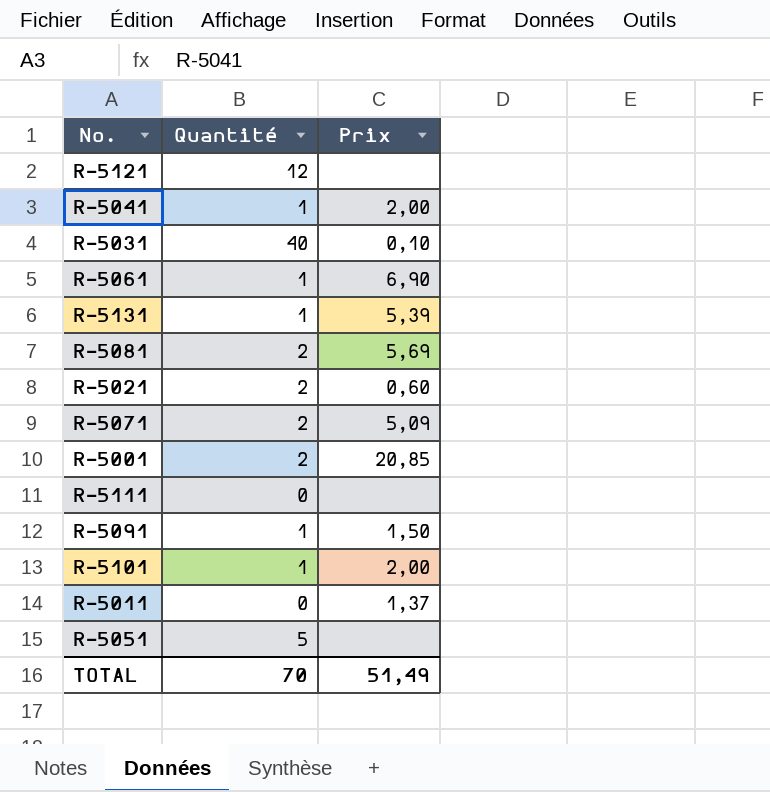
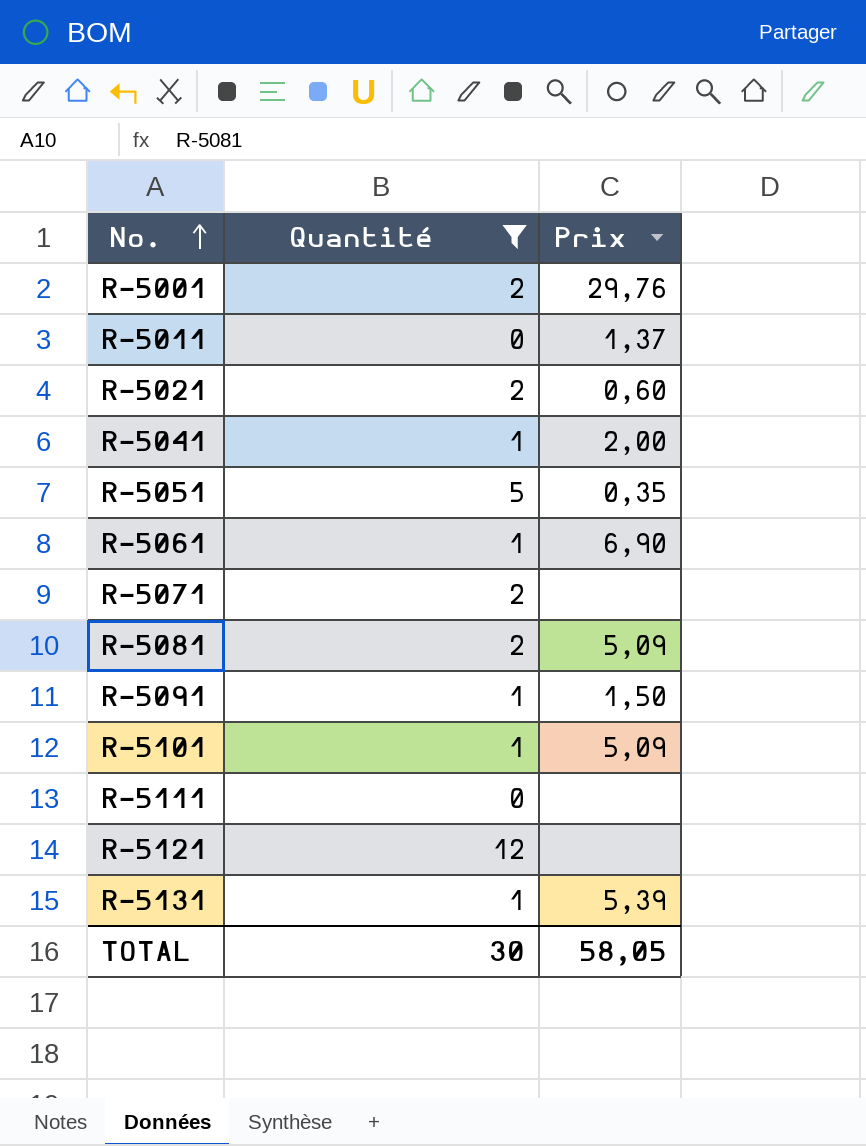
filter: none -> Quantité != 40
row order: none -> No. ascending
R-5001 | Prix: 20,85 -> 29,76
R-5051 | Prix: none -> 0,35
R-5071 | Prix: 5,09 -> none
R-5081 | Prix: 5,69 -> 5,09
R-5101 | Prix: 2,00 -> 5,09
TOTAL | Quantité: 70 -> 30
TOTAL | Prix: 51,49 -> 58,05

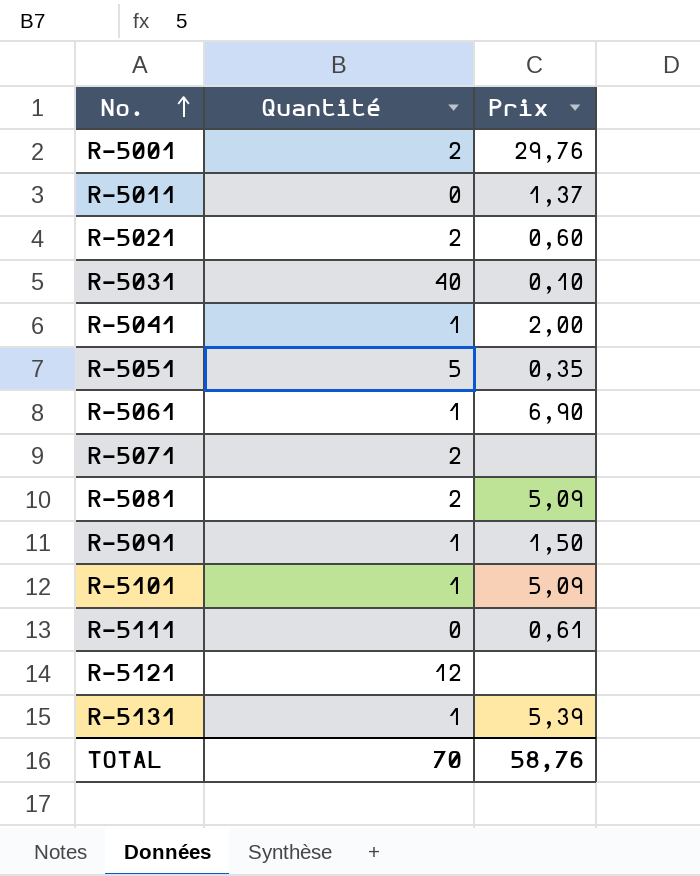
filter: Quantité != 40 -> none
R-5111 | Prix: none -> 0,61
TOTAL | Quantité: 30 -> 70
TOTAL | Prix: 58,05 -> 58,76

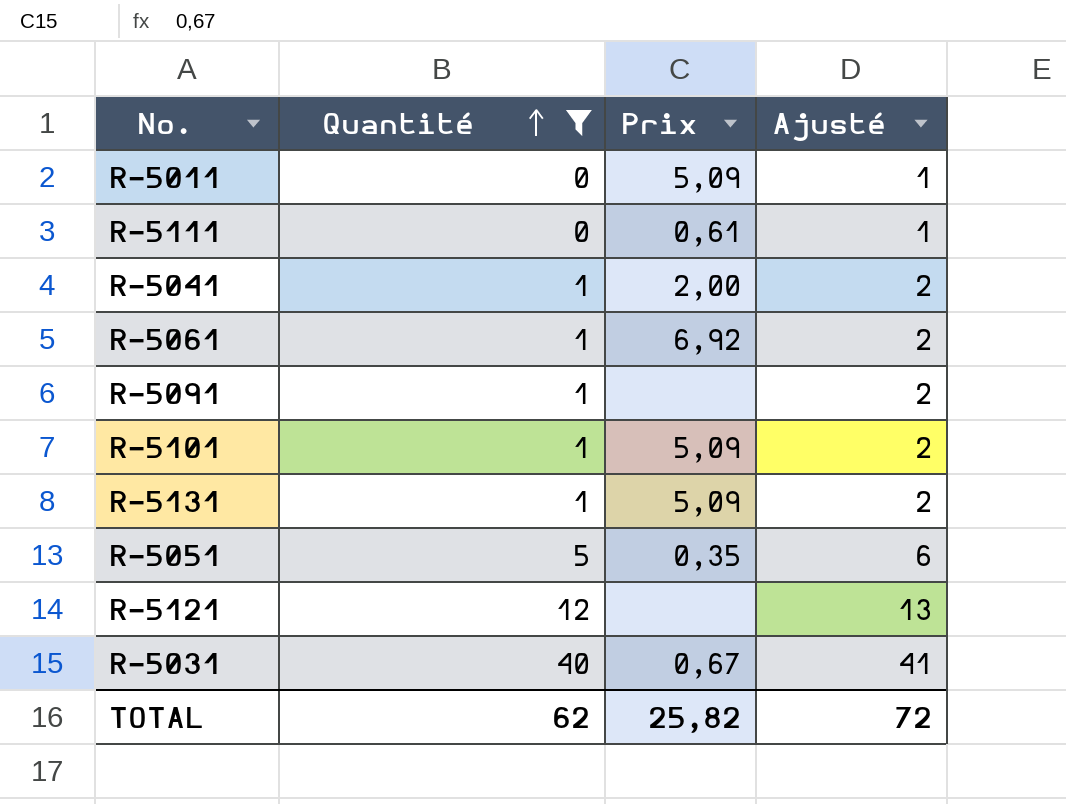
filter: none -> Quantité != 2
row order: No. ascending -> Quantité ascending
column Ajusté | formula: none -> [Quantité] + 1
R-5011 | Prix: 1,37 -> 5,09
R-5061 | Prix: 6,90 -> 6,92
R-5091 | Prix: 1,50 -> none
R-5131 | Prix: 5,39 -> 5,09
R-5031 | Prix: 0,10 -> 0,67
TOTAL | Quantité: 70 -> 62
TOTAL | Prix: 58,76 -> 25,82

